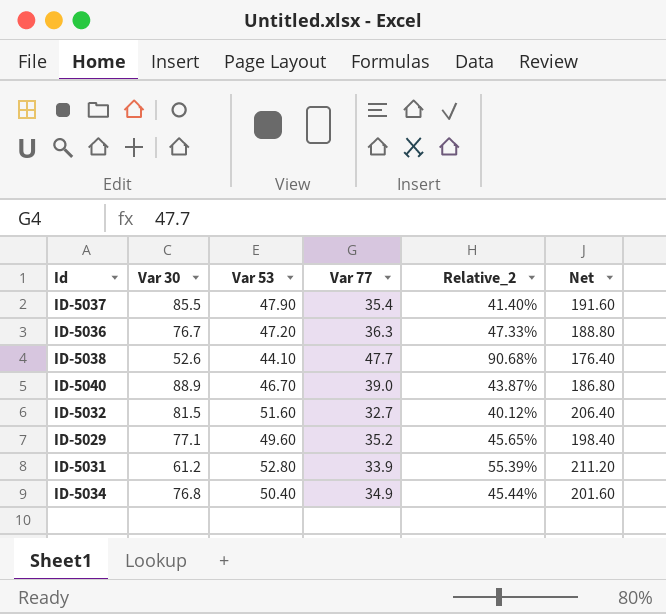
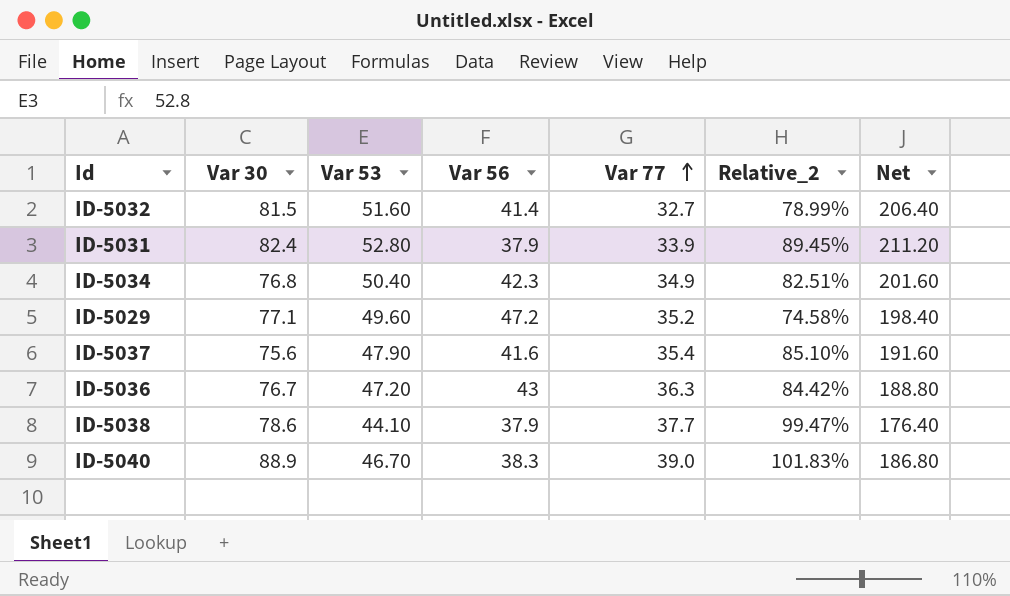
row order: none -> Var 77 ascending
column Var 56 | position: none -> 4
column Relative_2 | formula: [Var 77] / [Var 30] -> [Var 77] / [Var 56]
ID-5031 | Var 30: 61.2 -> 82.4
ID-5037 | Var 30: 85.5 -> 75.6
ID-5038 | Var 30: 52.6 -> 78.6
ID-5038 | Var 77: 47.7 -> 37.7

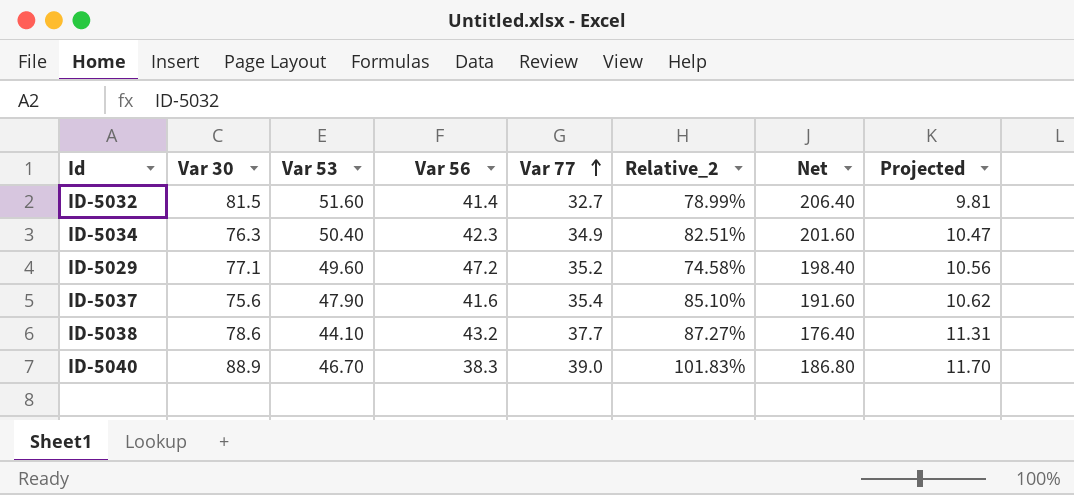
column Projected | formula: none -> [Var 77] * 0.3
row ID-5031: 82.4 | 52.80 | 37.9 | 33.9 | 89.45% | 211.20 -> none
row ID-5036: 76.7 | 47.20 | 43 | 36.3 | 84.42% | 188.80 -> none
ID-5034 | Var 30: 76.8 -> 76.3
ID-5038 | Var 56: 37.9 -> 43.2
ID-5038 | Relative_2: 99.47% -> 87.27%

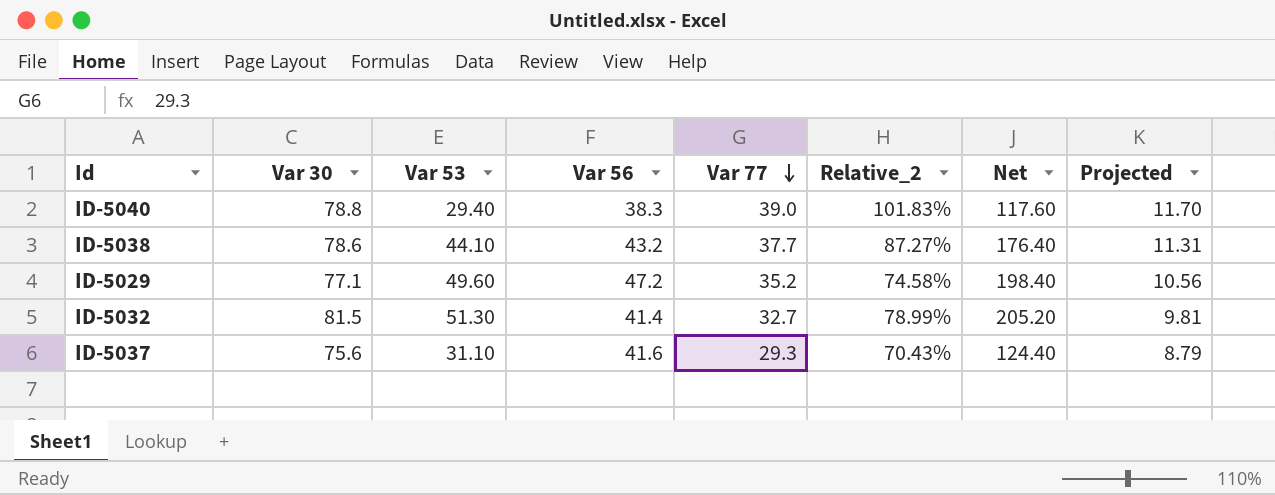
row order: Var 77 ascending -> Var 77 descending
row ID-5034: 76.3 | 50.40 | 42.3 | 34.9 | 82.51% | 201.60 | 10.47 -> none
ID-5040 | Var 30: 88.9 -> 78.8
ID-5040 | Var 53: 46.70 -> 29.40
ID-5040 | Net: 186.80 -> 117.60
ID-5032 | Var 53: 51.60 -> 51.30
ID-5032 | Net: 206.40 -> 205.20
ID-5037 | Var 53: 47.90 -> 31.10
ID-5037 | Var 77: 35.4 -> 29.3
ID-5037 | Relative_2: 85.10% -> 70.43%
ID-5037 | Net: 191.60 -> 124.40
ID-5037 | Projected: 10.62 -> 8.79

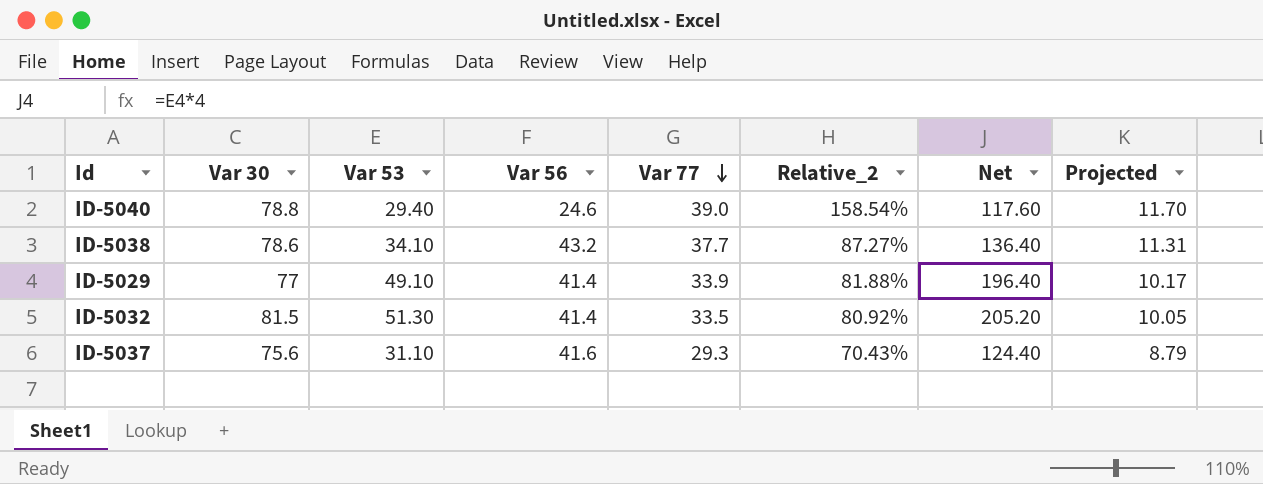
ID-5040 | Var 56: 38.3 -> 24.6
ID-5040 | Relative_2: 101.83% -> 158.54%
ID-5038 | Var 53: 44.10 -> 34.10
ID-5038 | Net: 176.40 -> 136.40
ID-5029 | Var 30: 77.1 -> 77
ID-5029 | Var 53: 49.60 -> 49.10
ID-5029 | Var 56: 47.2 -> 41.4
ID-5029 | Var 77: 35.2 -> 33.9
ID-5029 | Relative_2: 74.58% -> 81.88%
ID-5029 | Net: 198.40 -> 196.40
ID-5029 | Projected: 10.56 -> 10.17
ID-5032 | Var 77: 32.7 -> 33.5
ID-5032 | Relative_2: 78.99% -> 80.92%
ID-5032 | Projected: 9.81 -> 10.05

